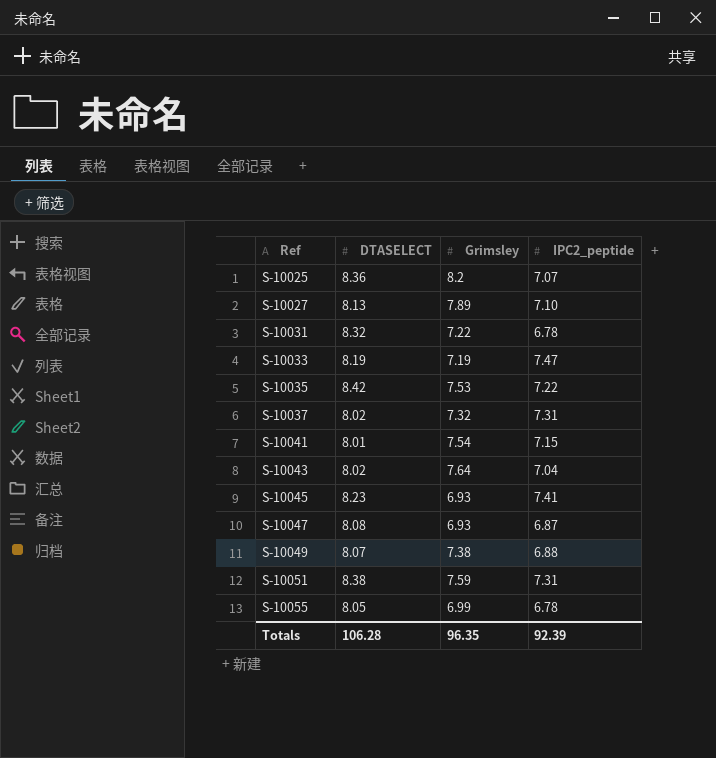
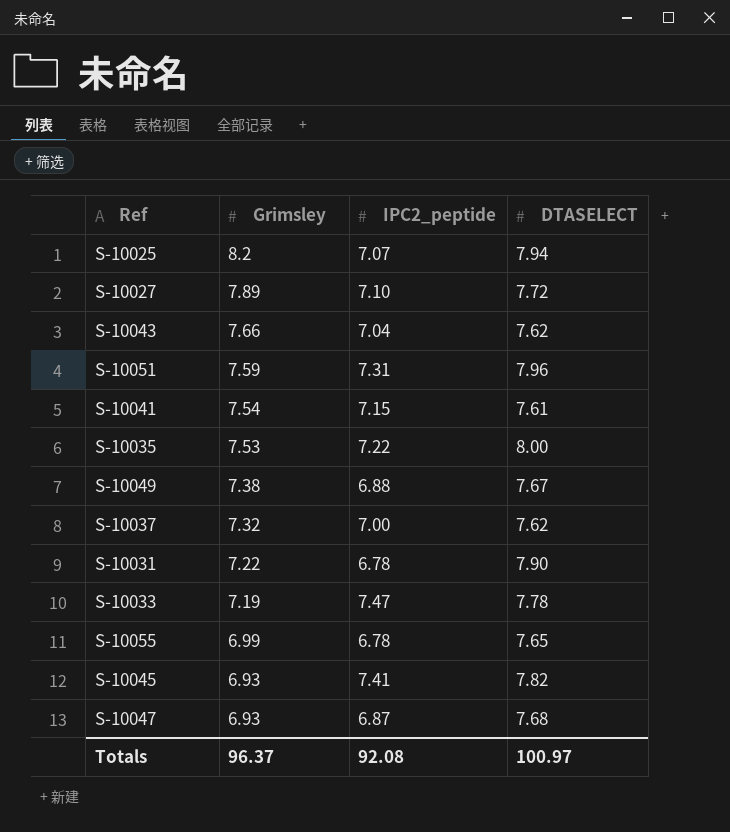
row order: Ref ascending -> Grimsley descending
column DTASELECT | position: 2 -> 4
S-10025 | DTASELECT: 8.36 -> 7.94
S-10027 | DTASELECT: 8.13 -> 7.72
S-10043 | Grimsley: 7.64 -> 7.66
S-10043 | DTASELECT: 8.02 -> 7.62
S-10051 | DTASELECT: 8.38 -> 7.96
S-10041 | DTASELECT: 8.01 -> 7.61
S-10035 | DTASELECT: 8.42 -> 8.00
S-10049 | DTASELECT: 8.07 -> 7.67
S-10037 | IPC2_peptide: 7.31 -> 7.00
S-10037 | DTASELECT: 8.02 -> 7.62
S-10031 | DTASELECT: 8.32 -> 7.90
S-10033 | DTASELECT: 8.19 -> 7.78
S-10055 | DTASELECT: 8.05 -> 7.65
S-10045 | DTASELECT: 8.23 -> 7.82
S-10047 | DTASELECT: 8.08 -> 7.68
Totals | Grimsley: 96.35 -> 96.37
Totals | IPC2_peptide: 92.39 -> 92.08
Totals | DTASELECT: 106.28 -> 100.97

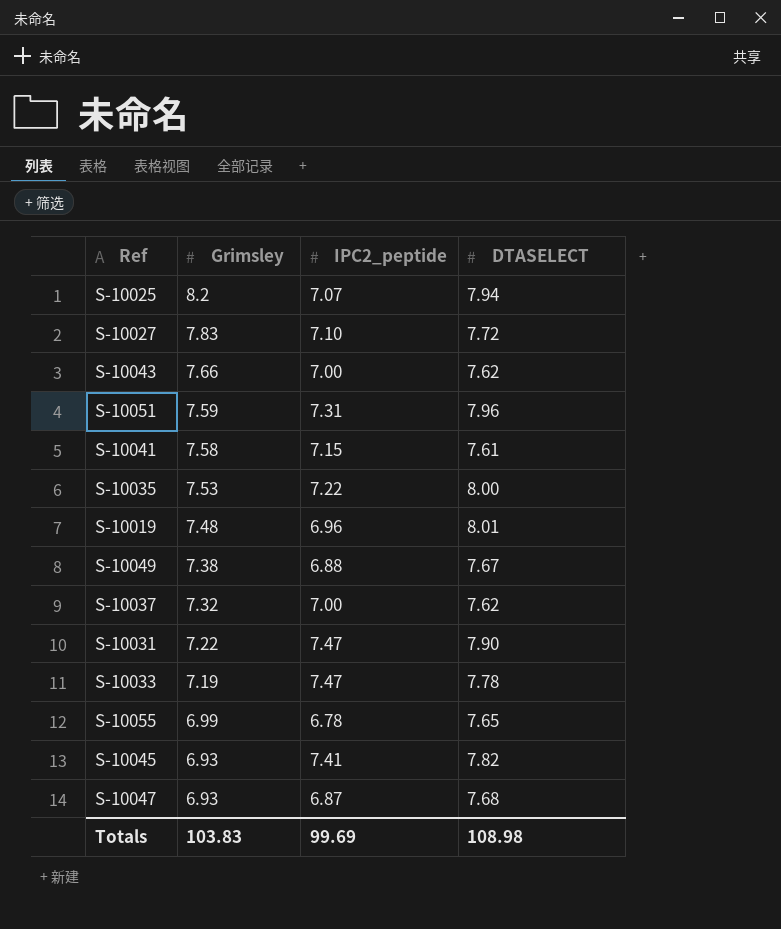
S-10027 | Grimsley: 7.89 -> 7.83
S-10043 | IPC2_peptide: 7.04 -> 7.00
S-10041 | Grimsley: 7.54 -> 7.58
row S-10019: none -> 7.48 | 6.96 | 8.01
S-10031 | IPC2_peptide: 6.78 -> 7.47
Totals | Grimsley: 96.37 -> 103.83
Totals | IPC2_peptide: 92.08 -> 99.69
Totals | DTASELECT: 100.97 -> 108.98

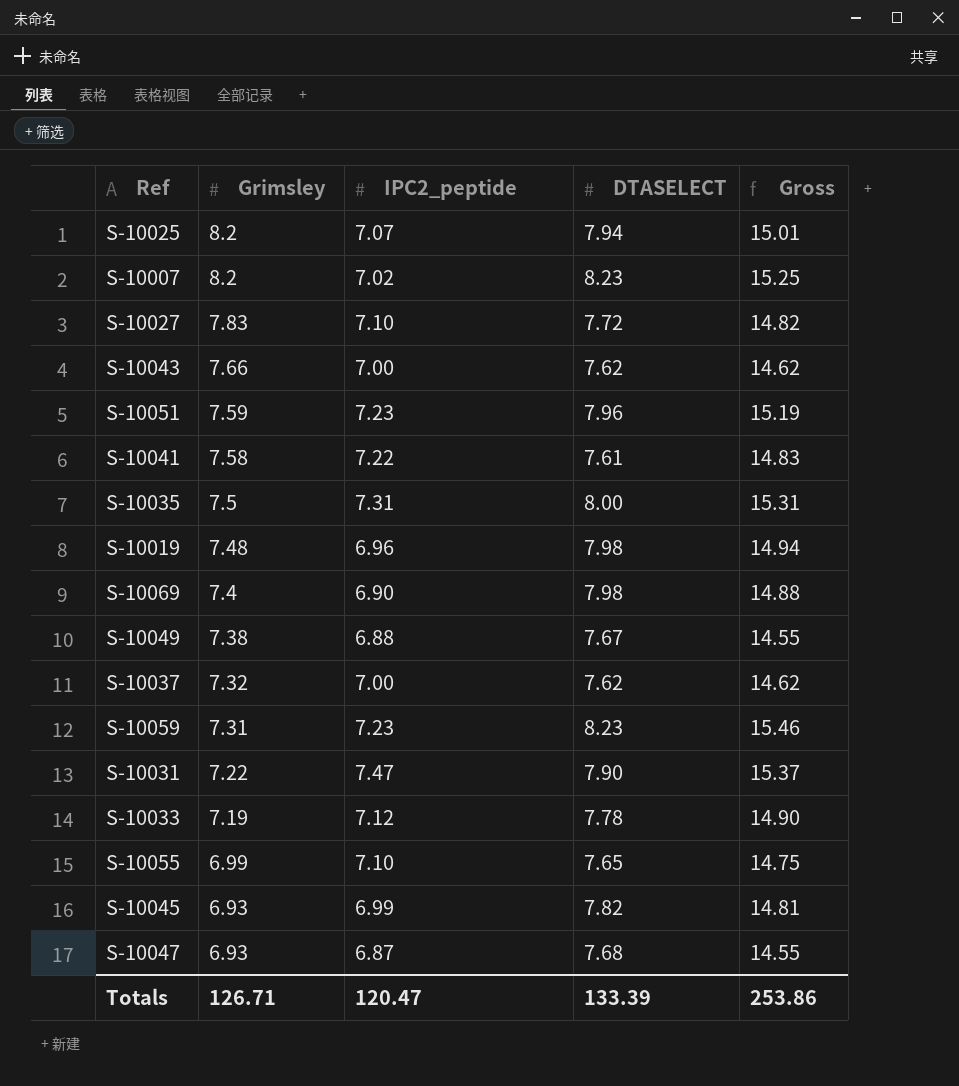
column Gross | formula: none -> [IPC2_peptide] + [DTASELECT]
row S-10007: none -> 8.2 | 7.02 | 8.23 | 15.25
S-10051 | IPC2_peptide: 7.31 -> 7.23
S-10041 | IPC2_peptide: 7.15 -> 7.22
S-10035 | Grimsley: 7.53 -> 7.5
S-10035 | IPC2_peptide: 7.22 -> 7.31
S-10019 | DTASELECT: 8.01 -> 7.98
row S-10069: none -> 7.4 | 6.90 | 7.98 | 14.88
row S-10059: none -> 7.31 | 7.23 | 8.23 | 15.46
S-10033 | IPC2_peptide: 7.47 -> 7.12
S-10055 | IPC2_peptide: 6.78 -> 7.10
S-10045 | IPC2_peptide: 7.41 -> 6.99
Totals | Grimsley: 103.83 -> 126.71
Totals | IPC2_peptide: 99.69 -> 120.47
Totals | DTASELECT: 108.98 -> 133.39

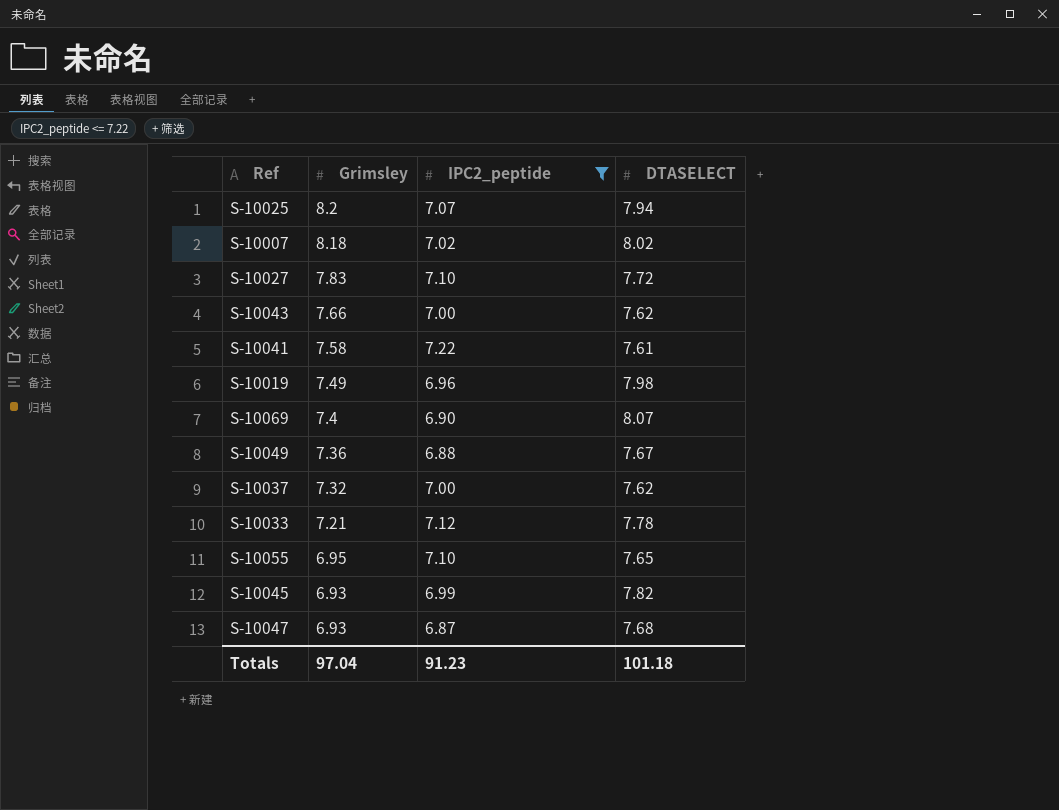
filter: none -> IPC2_peptide <= 7.22
column Gross | formula: [IPC2_peptide] + [DTASELECT] -> none
S-10007 | Grimsley: 8.2 -> 8.18
S-10007 | DTASELECT: 8.23 -> 8.02
S-10019 | Grimsley: 7.48 -> 7.49
S-10069 | DTASELECT: 7.98 -> 8.07
S-10049 | Grimsley: 7.38 -> 7.36
S-10033 | Grimsley: 7.19 -> 7.21
S-10055 | Grimsley: 6.99 -> 6.95
Totals | Grimsley: 126.71 -> 97.04
Totals | IPC2_peptide: 120.47 -> 91.23
Totals | DTASELECT: 133.39 -> 101.18

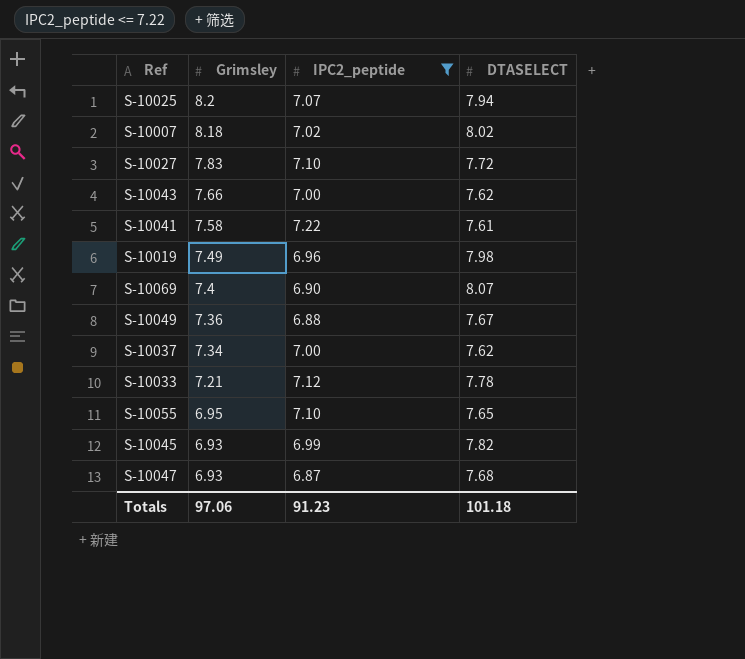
S-10037 | Grimsley: 7.32 -> 7.34
Totals | Grimsley: 97.04 -> 97.06

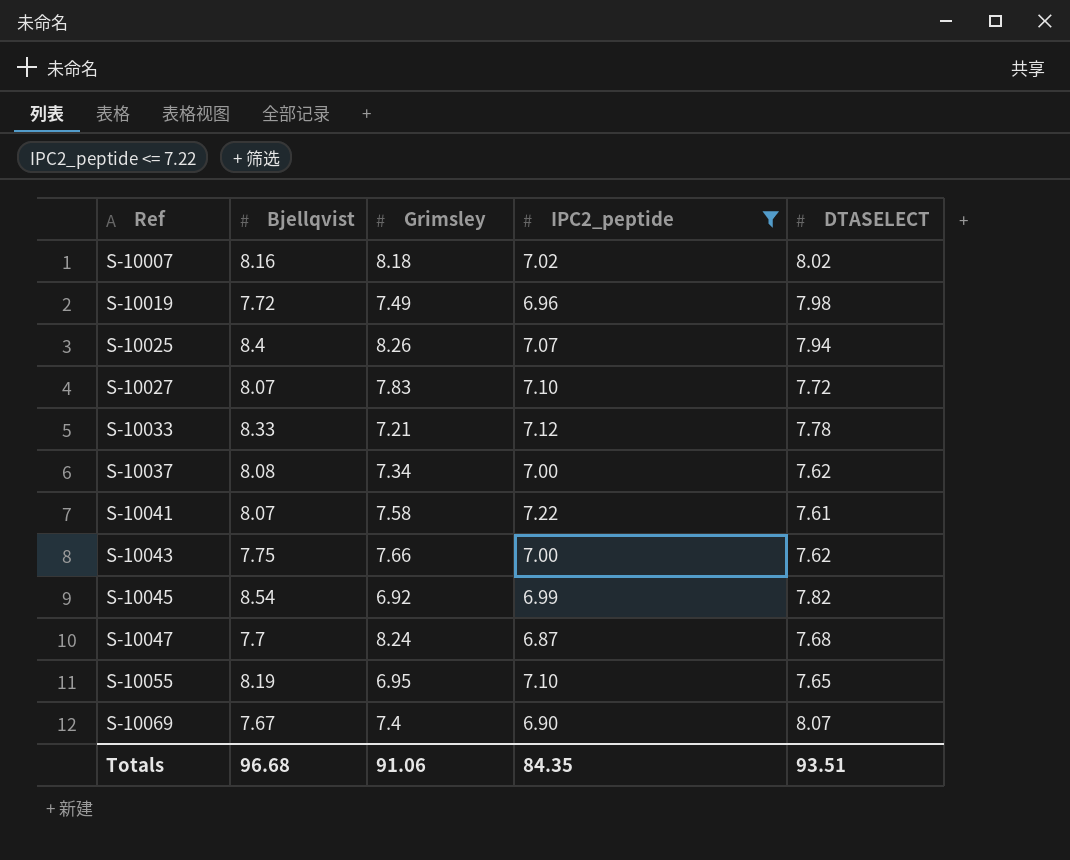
row order: Grimsley descending -> Ref ascending
column Bjellqvist | position: none -> 2
row S-10049: 7.36 | 6.88 | 7.67 -> none
S-10025 | Grimsley: 8.2 -> 8.26
S-10045 | Grimsley: 6.93 -> 6.92
S-10047 | Grimsley: 6.93 -> 8.24
Totals | Grimsley: 97.06 -> 91.06
Totals | IPC2_peptide: 91.23 -> 84.35
Totals | DTASELECT: 101.18 -> 93.51

